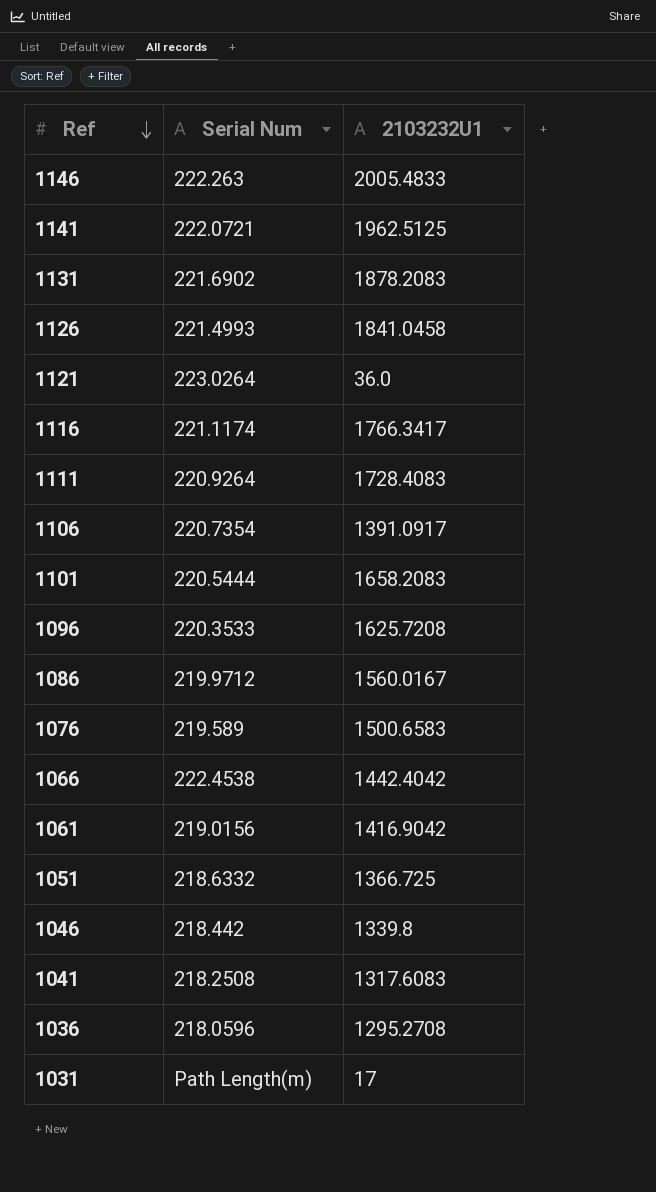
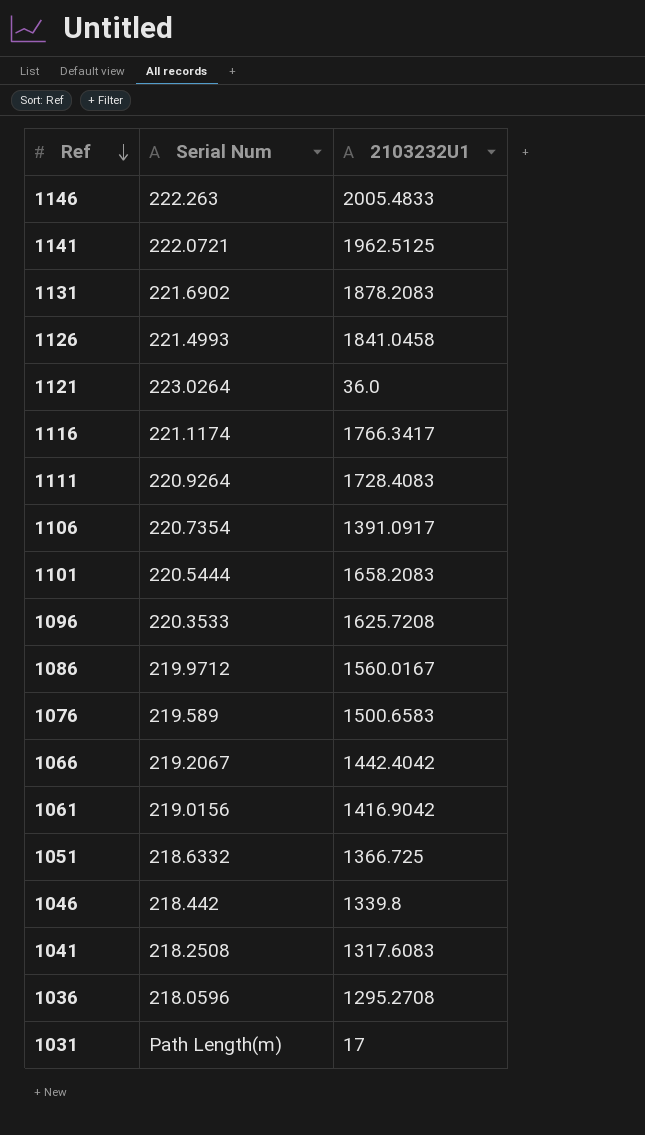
1066 | Serial Num: 222.4538 -> 219.2067

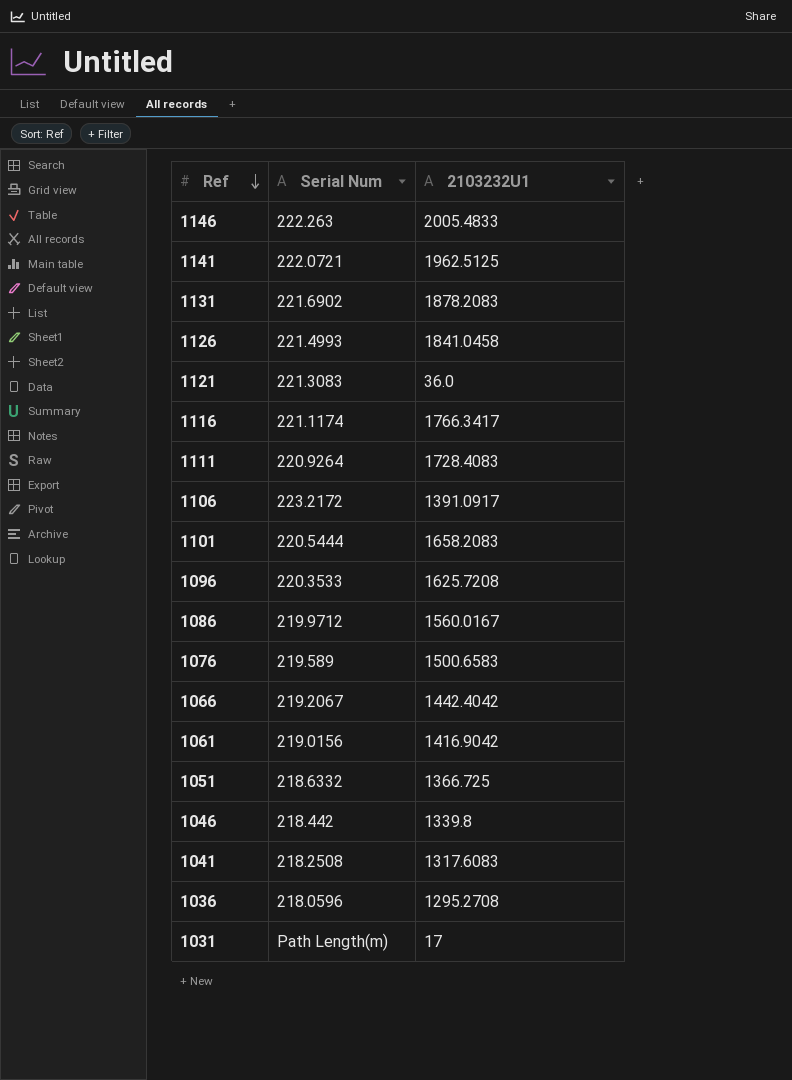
1121 | Serial Num: 223.0264 -> 221.3083
1106 | Serial Num: 220.7354 -> 223.2172

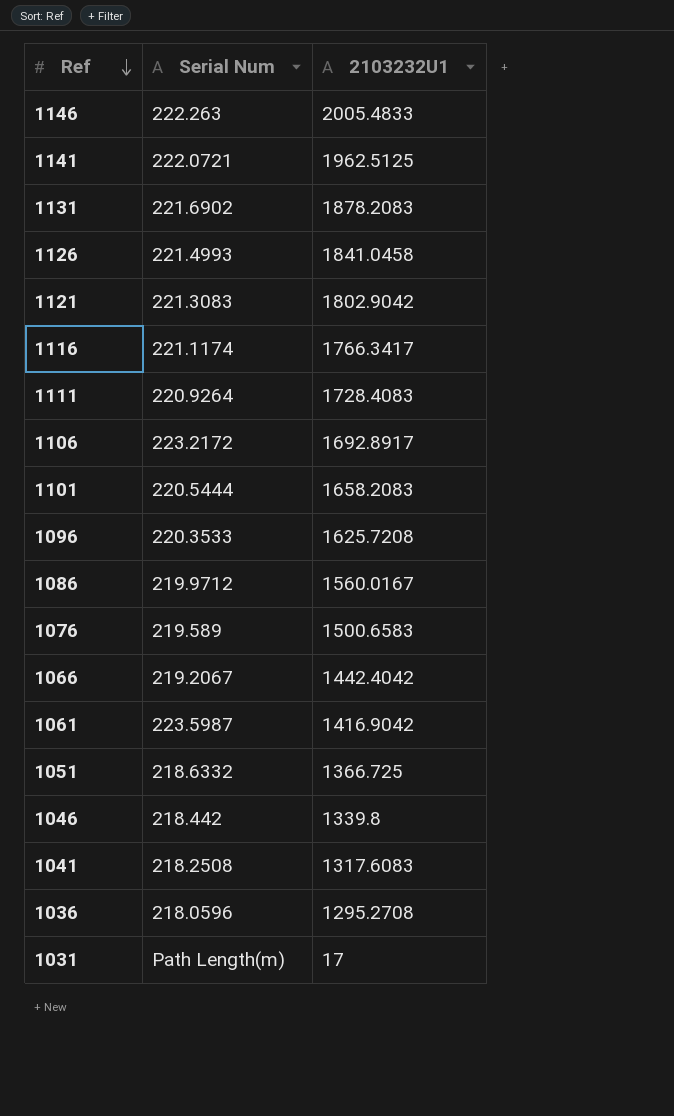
1121 | 2103232U1: 36.0 -> 1802.9042
1106 | 2103232U1: 1391.0917 -> 1692.8917
1061 | Serial Num: 219.0156 -> 223.5987

